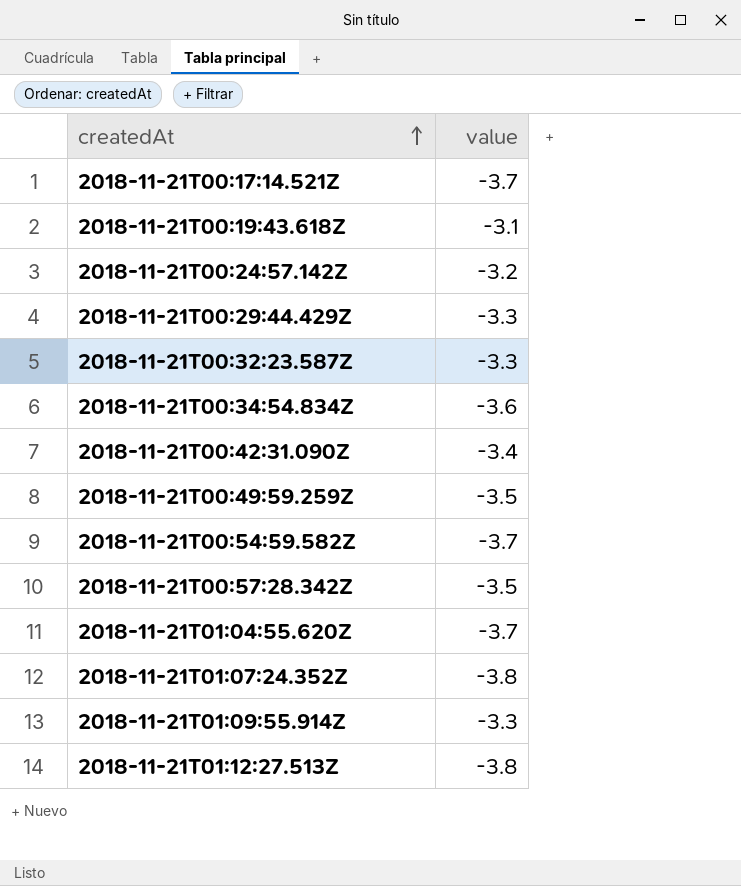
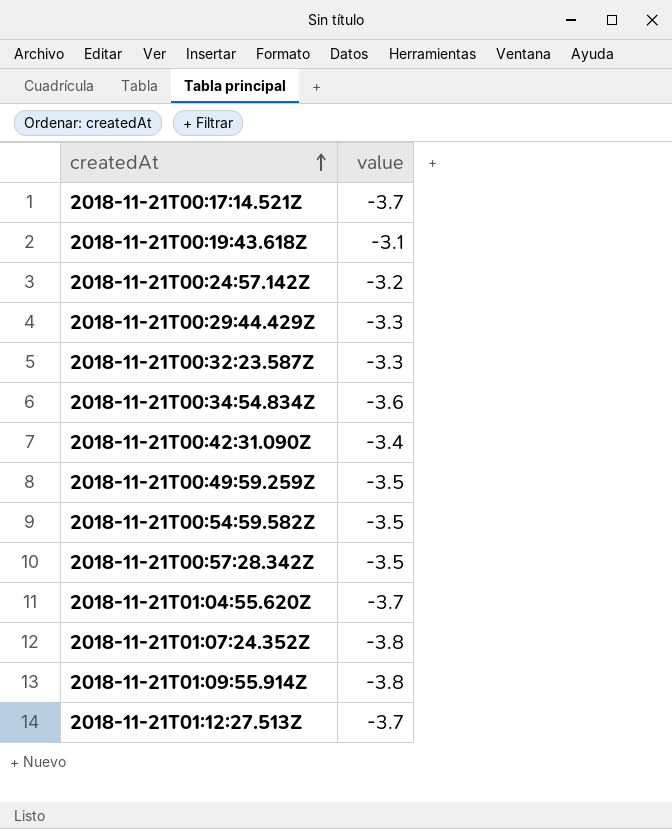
2018-11-21T00:54:59.582Z | value: -3.7 -> -3.5
2018-11-21T01:09:55.914Z | value: -3.3 -> -3.8
2018-11-21T01:12:27.513Z | value: -3.8 -> -3.7

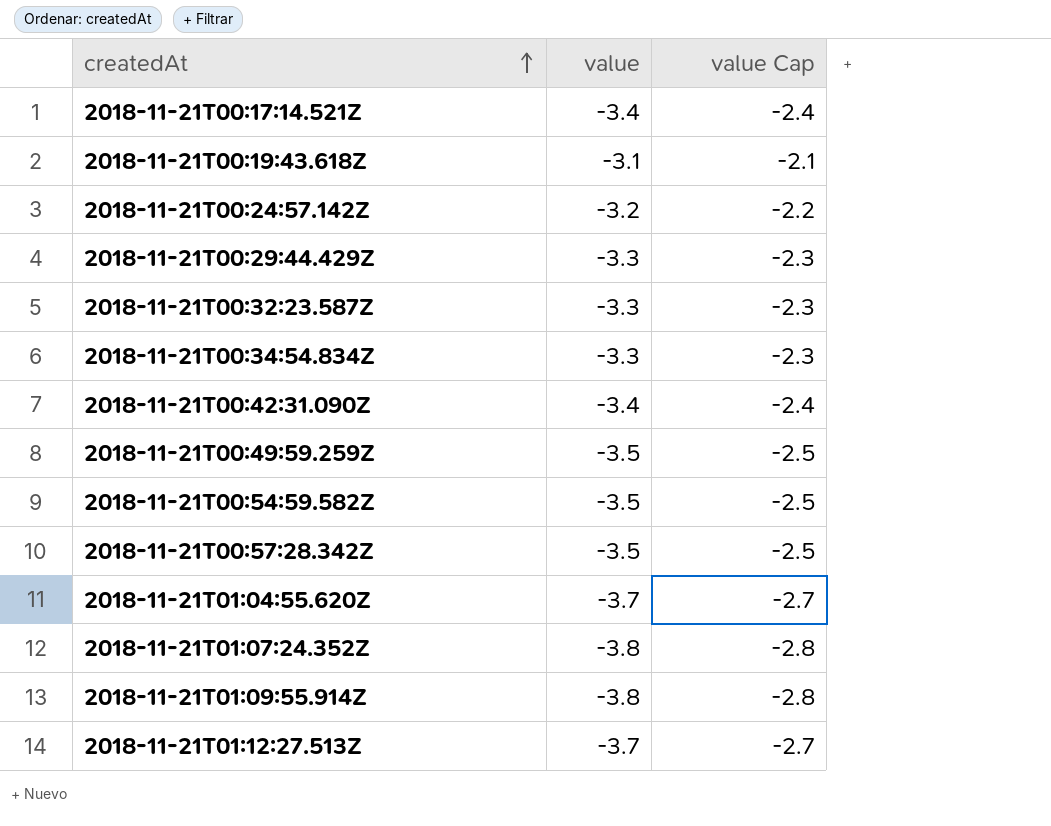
column value Cap | formula: none -> [value] + 1
2018-11-21T00:17:14.521Z | value: -3.7 -> -3.4
2018-11-21T00:34:54.834Z | value: -3.6 -> -3.3

